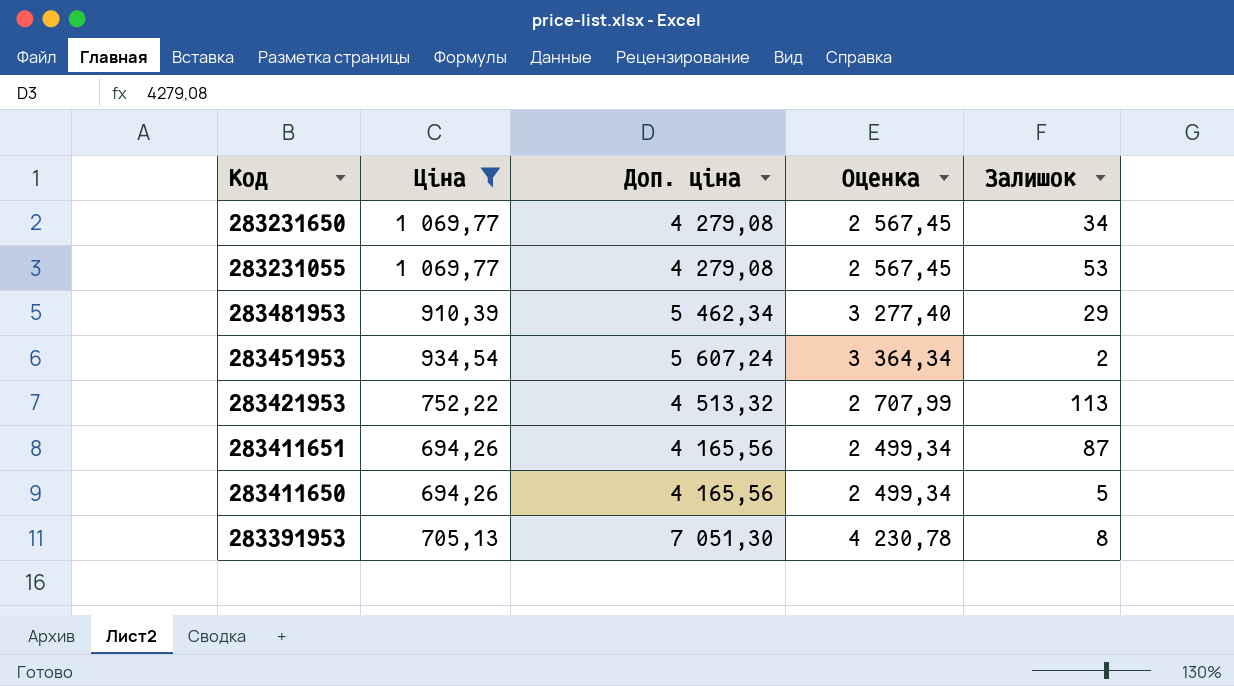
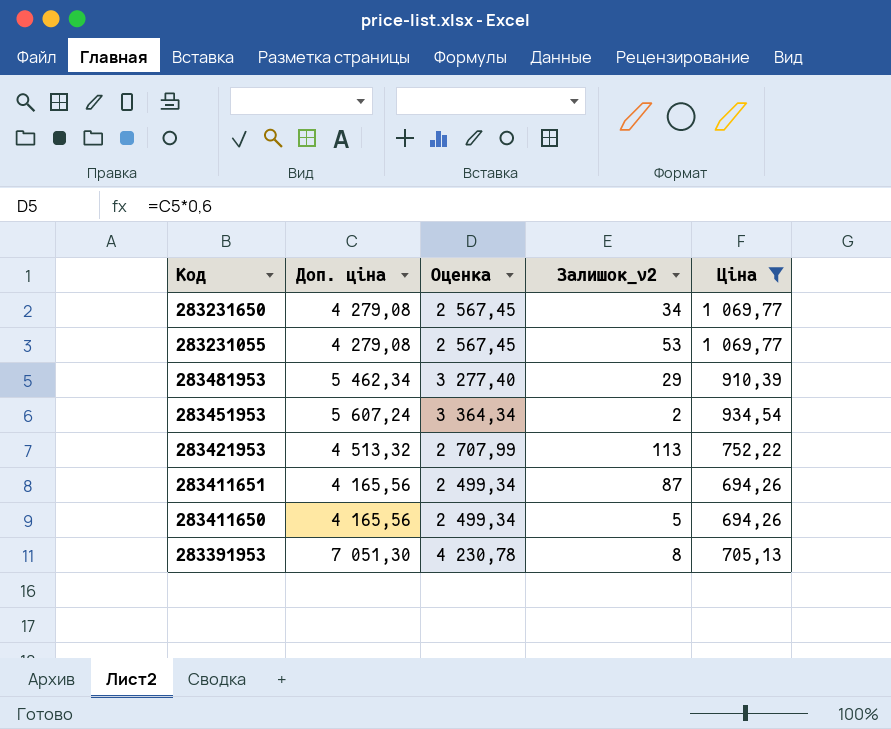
column name: Залишок -> Залишок_v2
column Ціна | position: 2 -> 5

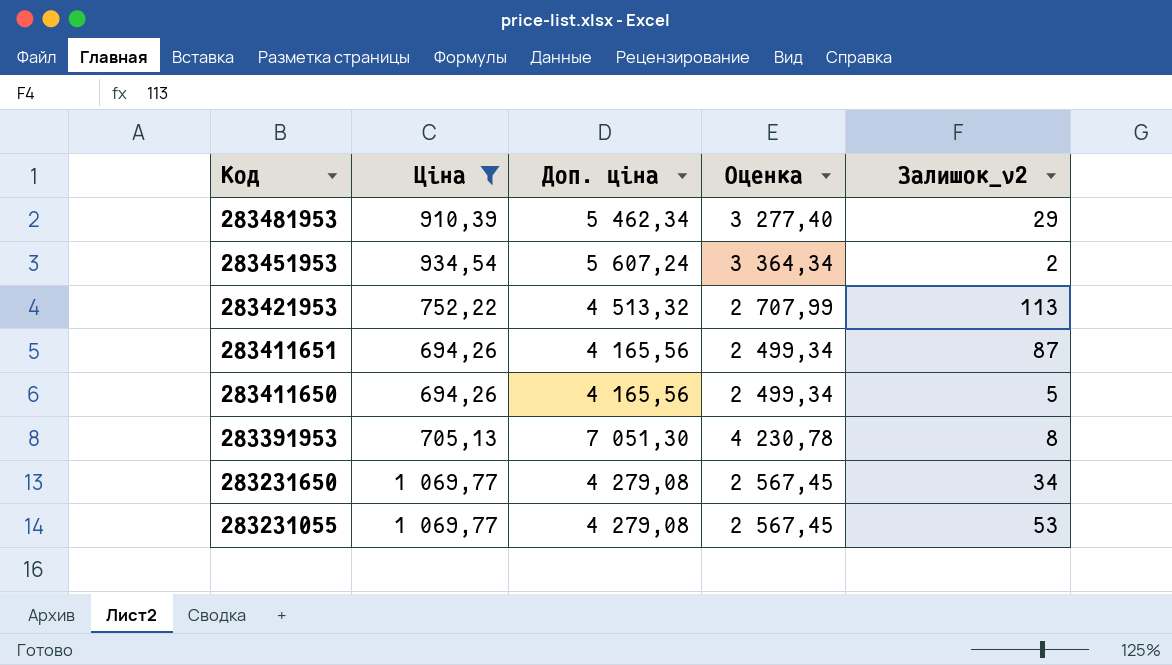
row order: none -> Код descending
column Ціна | position: 5 -> 2

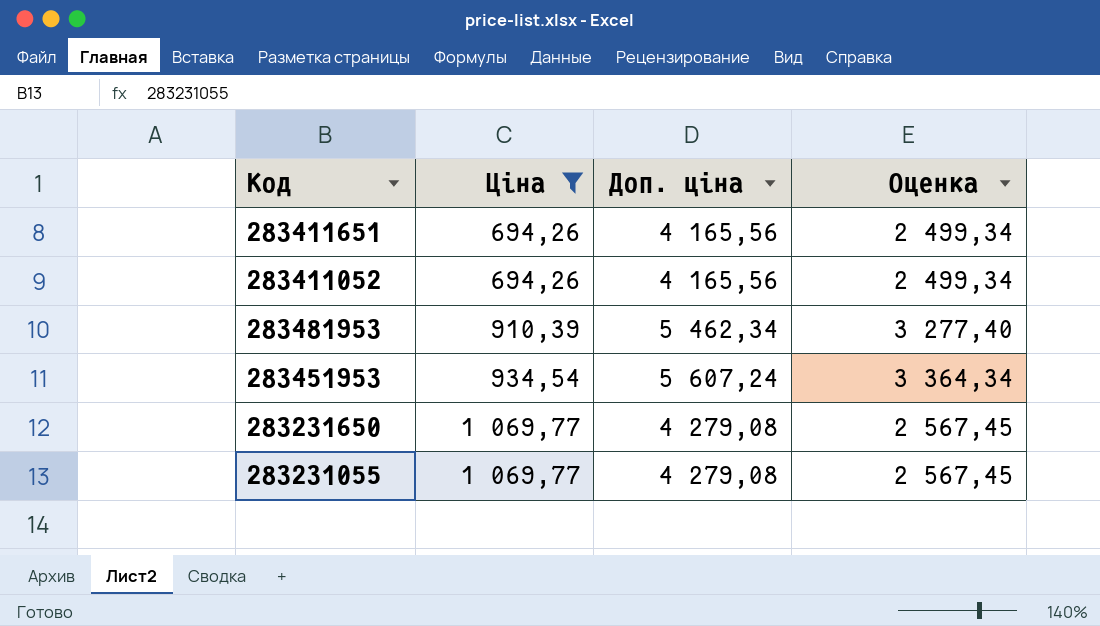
row order: Код descending -> Ціна ascending
column Залишок_v2 | position: 5 -> none
row 283421953: 752,22 | 4 513,32 | 2 707,99 | 113 -> none
row 283411650: 694,26 | 4 165,56 | 2 499,34 | 5 -> none
row 283391953: 705,13 | 7 051,30 | 4 230,78 | 8 -> none
row 283411052: none -> 694,26 | 4 165,56 | 2 499,34

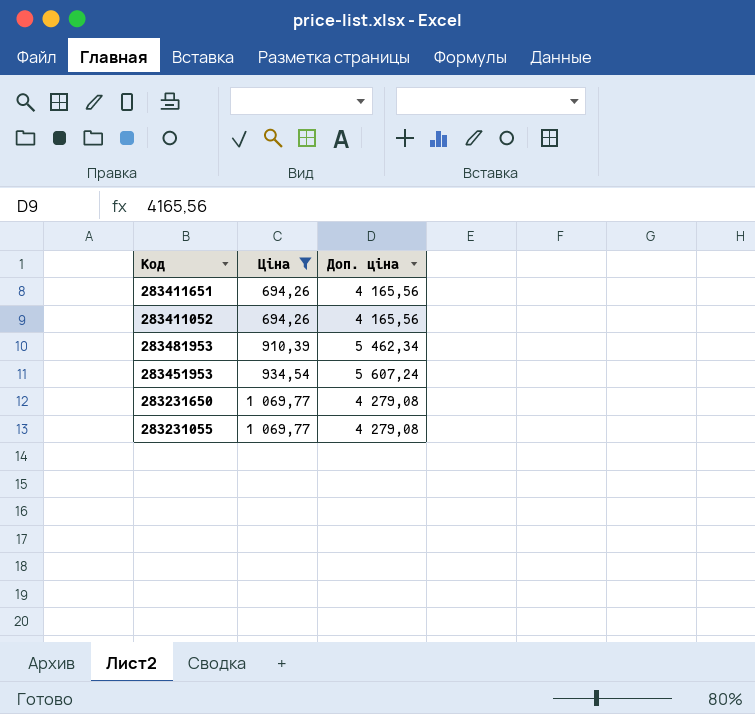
column Оценка | formula: [Доп. ціна] * 0,6 -> none

